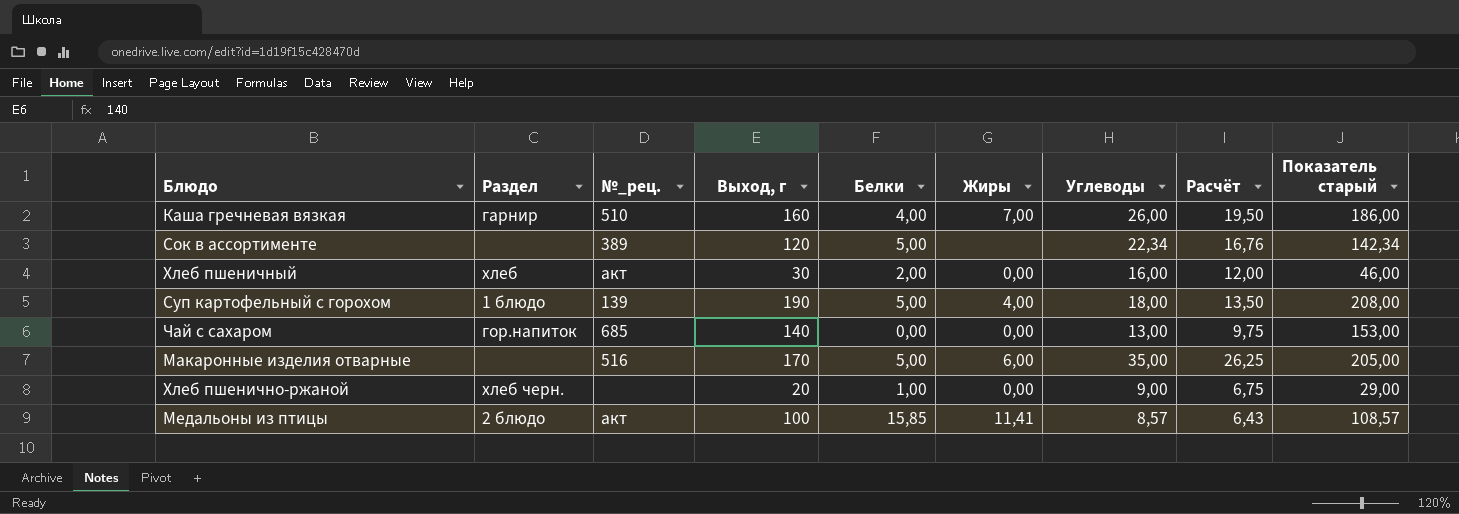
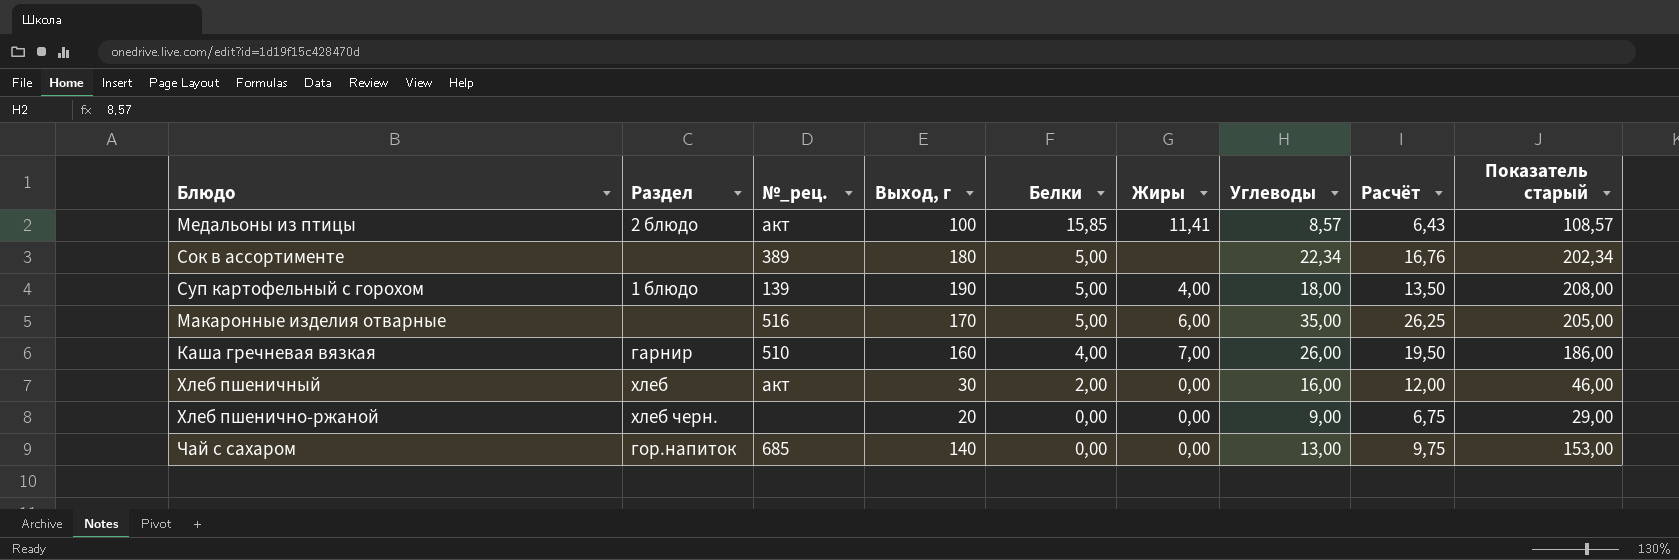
row order: none -> Белки descending
Сок в ассортименте | Выход, г: 120 -> 180
Сок в ассортименте | Показатель старый: 142,34 -> 202,34
Хлеб пшенично-ржаной | Белки: 1,00 -> 0,00

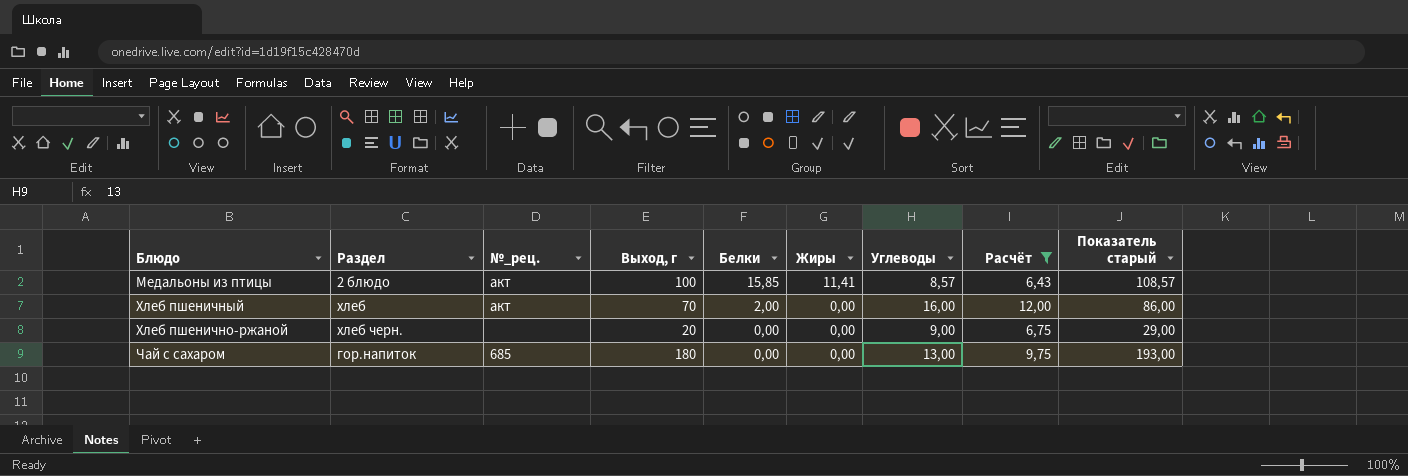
filter: none -> Расчёт <= 12,00
Хлеб пшеничный | Выход, г: 30 -> 70
Хлеб пшеничный | Показатель старый: 46,00 -> 86,00
Чай с сахаром | Выход, г: 140 -> 180
Чай с сахаром | Показатель старый: 153,00 -> 193,00

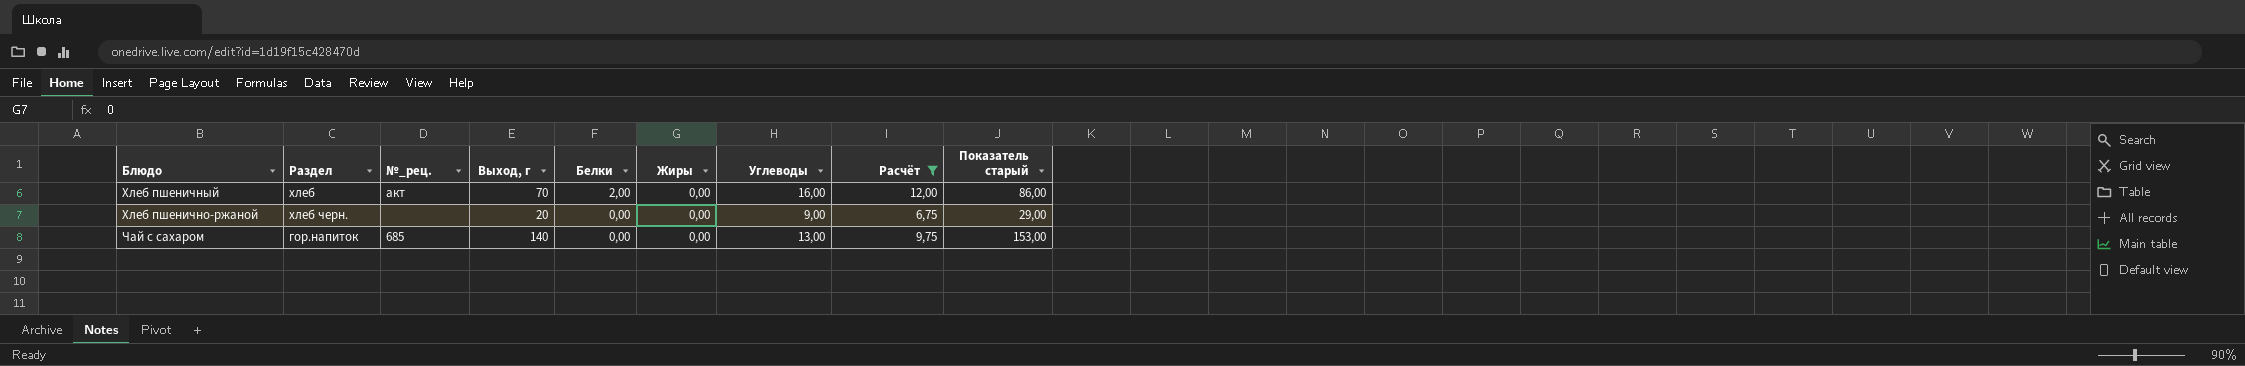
row Медальоны из птицы: 2 блюдо | акт | 100 | 15,85 | 11,41 | 8,57 | 6,43 | 108,57 -> none
Чай с сахаром | Выход, г: 180 -> 140
Чай с сахаром | Показатель старый: 193,00 -> 153,00

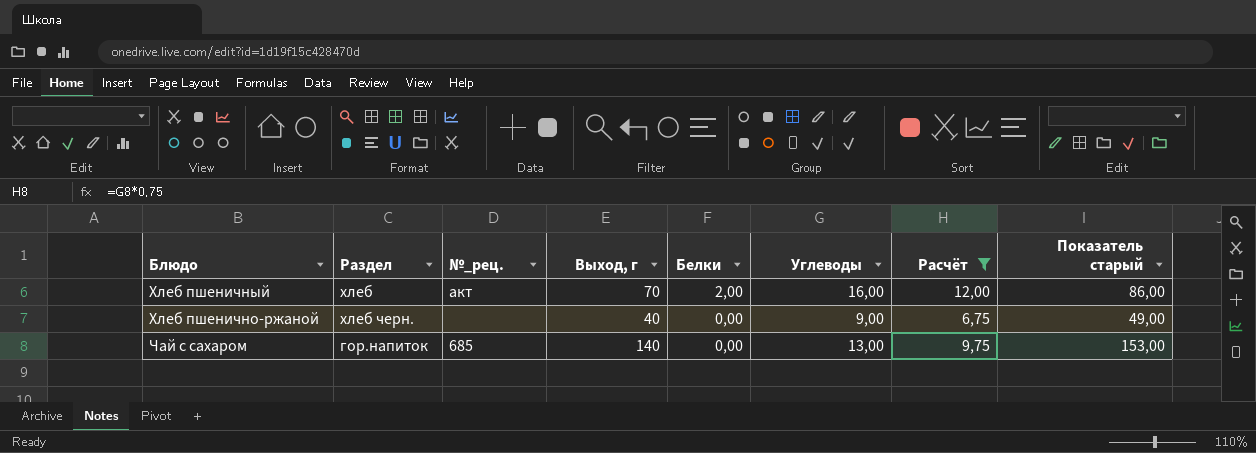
column Жиры | position: 6 -> none
Хлеб пшенично-ржаной | Выход, г: 20 -> 40
Хлеб пшенично-ржаной | Показатель старый: 29,00 -> 49,00

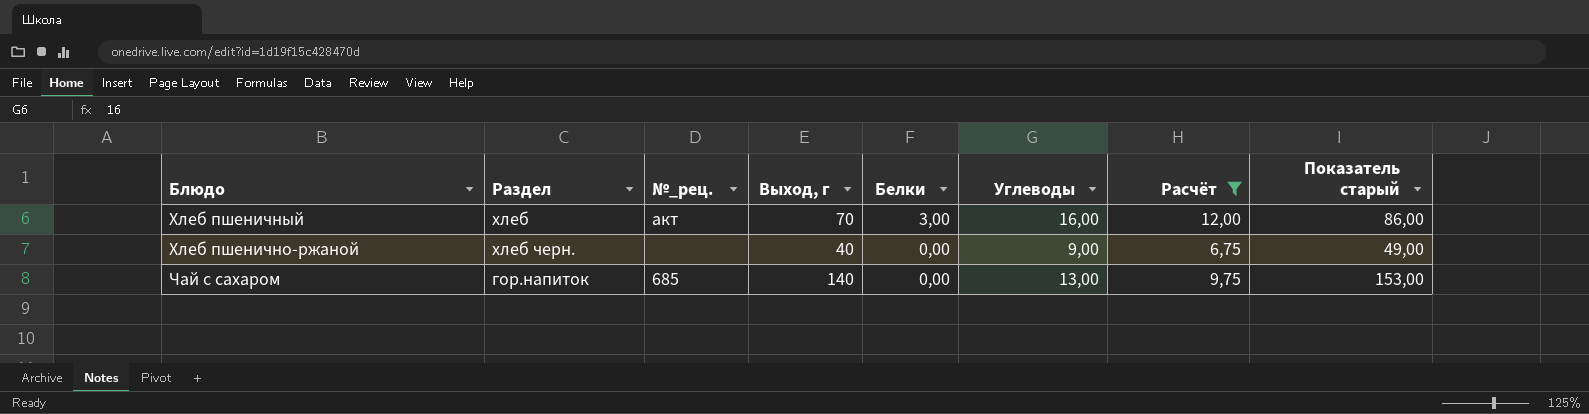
Хлеб пшеничный | Белки: 2,00 -> 3,00

